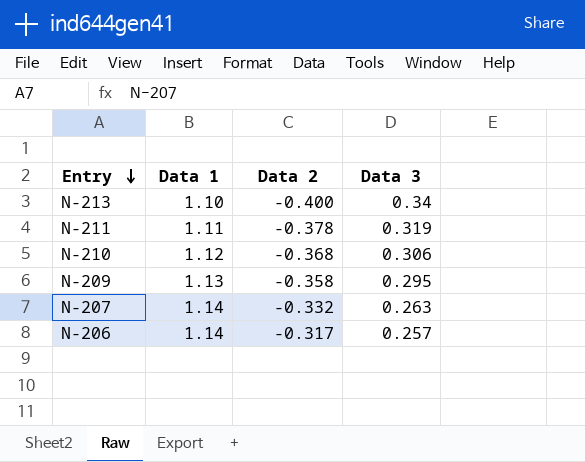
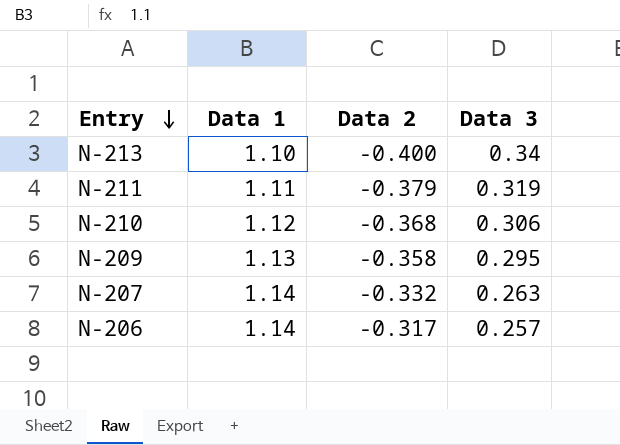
N-211 | Data 2: -0.378 -> -0.379

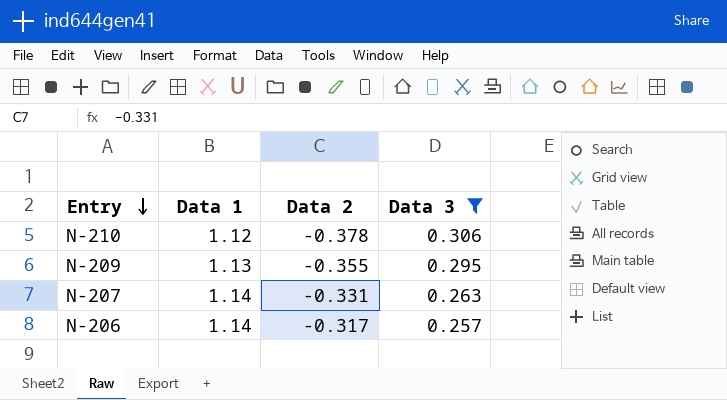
filter: none -> Data 3 <= 0.306
N-210 | Data 2: -0.368 -> -0.378
N-209 | Data 2: -0.358 -> -0.355
N-207 | Data 2: -0.332 -> -0.331

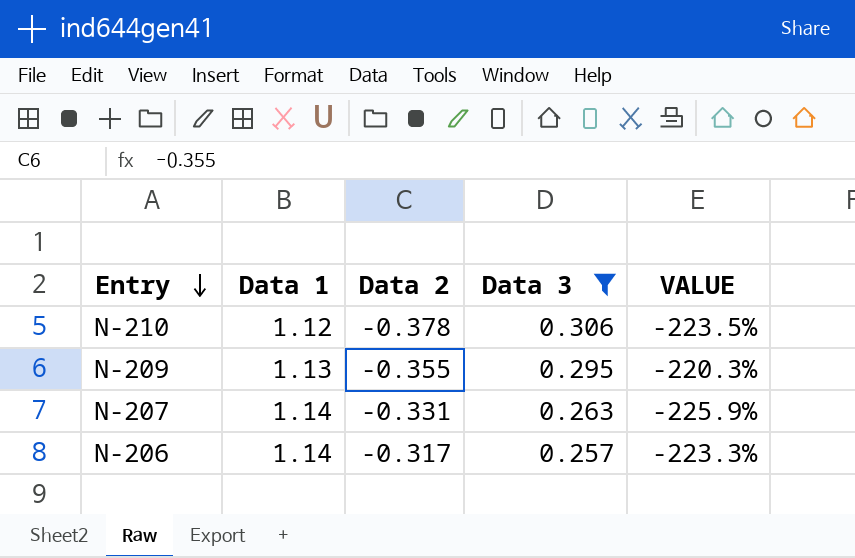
column VALUE | formula: none -> ([Data 2] - [Data 3]) / [Data 3]

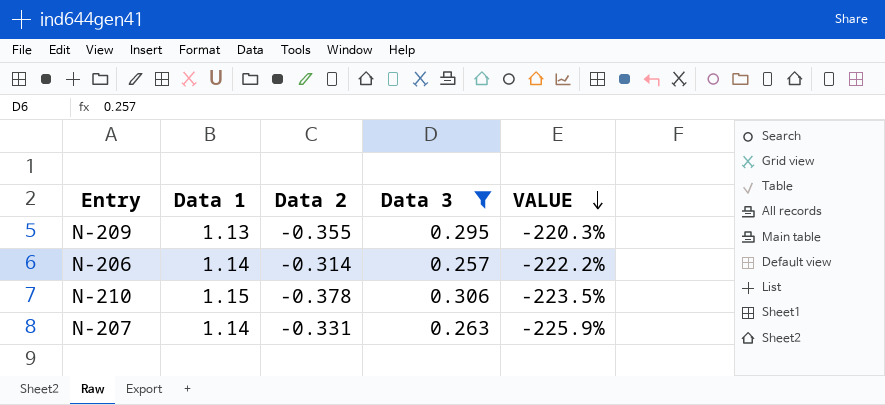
row order: Entry descending -> VALUE descending
N-206 | Data 2: -0.317 -> -0.314
N-206 | VALUE: -223.3% -> -222.2%
N-210 | Data 1: 1.12 -> 1.15

